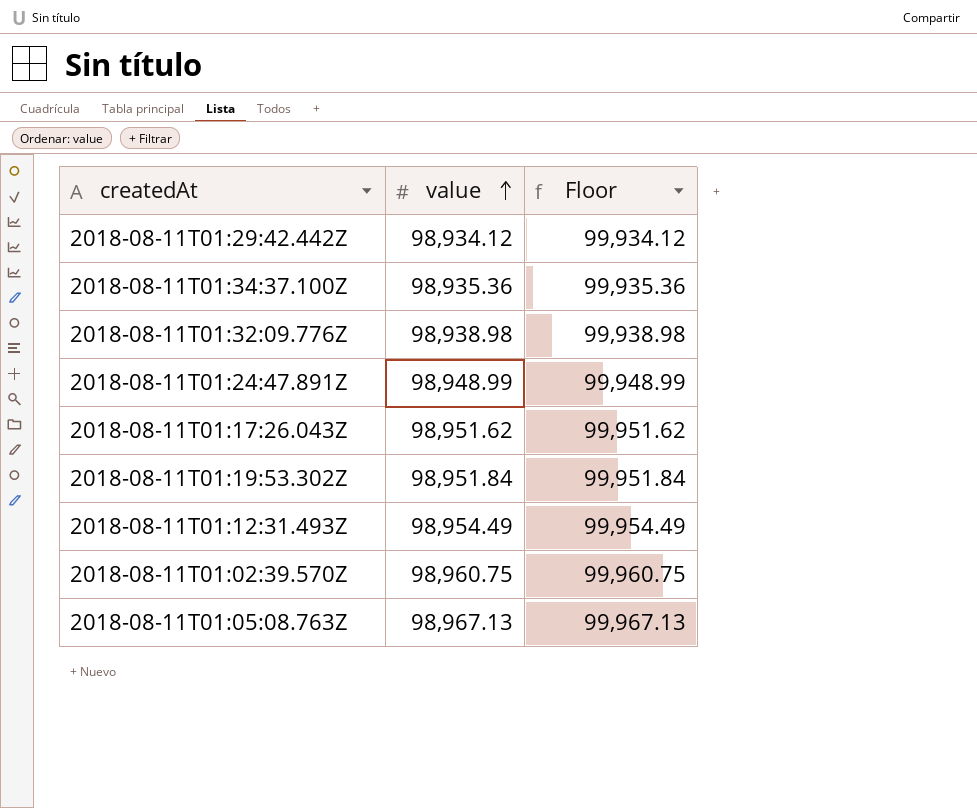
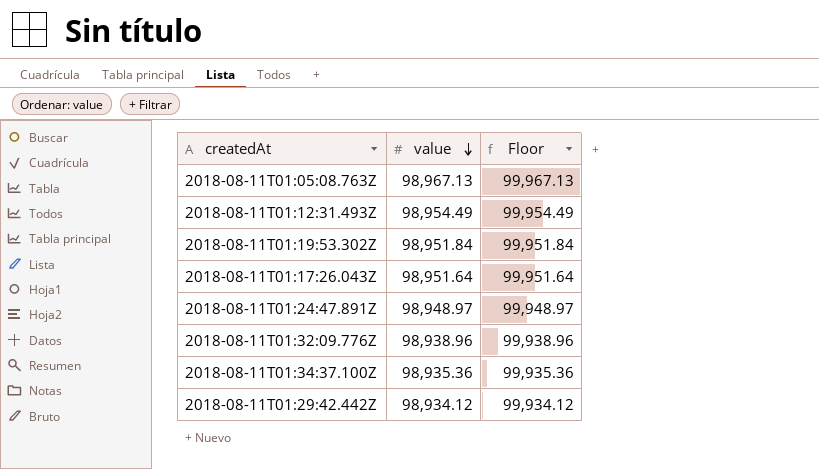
row order: value ascending -> value descending
row 2018-08-11T01:02:39.570Z: 98,960.75 | 99,960.75 -> none
2018-08-11T01:17:26.043Z | value: 98,951.62 -> 98,951.64
2018-08-11T01:17:26.043Z | Floor: 99,951.62 -> 99,951.64
2018-08-11T01:24:47.891Z | value: 98,948.99 -> 98,948.97
2018-08-11T01:24:47.891Z | Floor: 99,948.99 -> 99,948.97
2018-08-11T01:32:09.776Z | value: 98,938.98 -> 98,938.96
2018-08-11T01:32:09.776Z | Floor: 99,938.98 -> 99,938.96

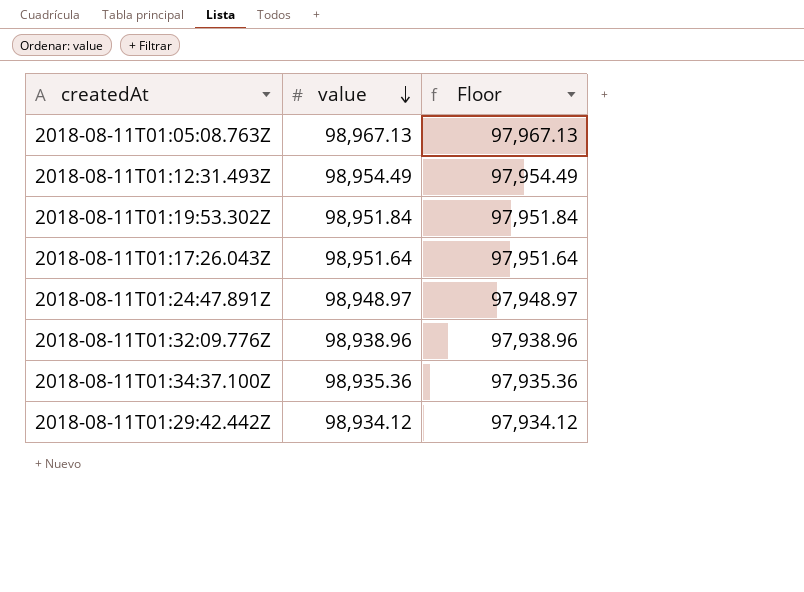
column Floor | formula: [value] + 1000 -> [value] - 1000

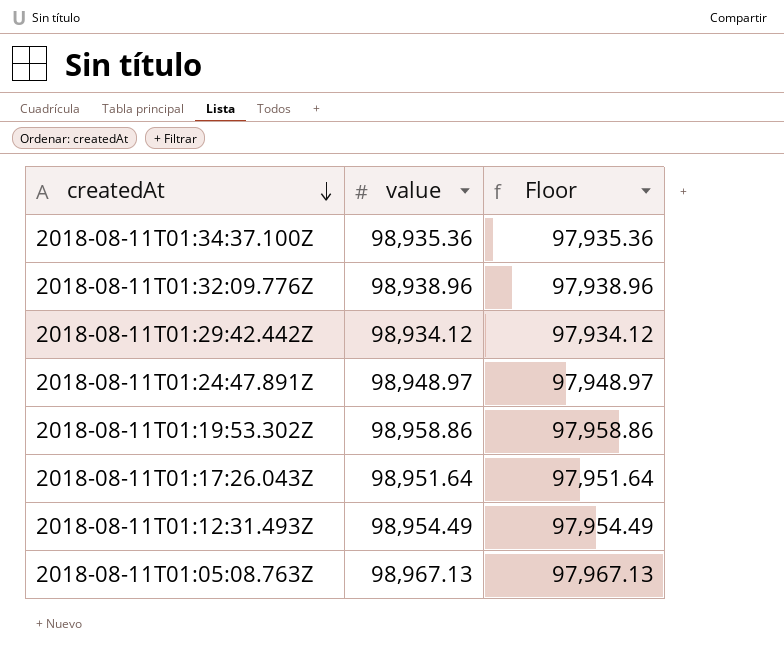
row order: value descending -> createdAt descending
2018-08-11T01:19:53.302Z | value: 98,951.84 -> 98,958.86
2018-08-11T01:19:53.302Z | Floor: 97,951.84 -> 97,958.86

